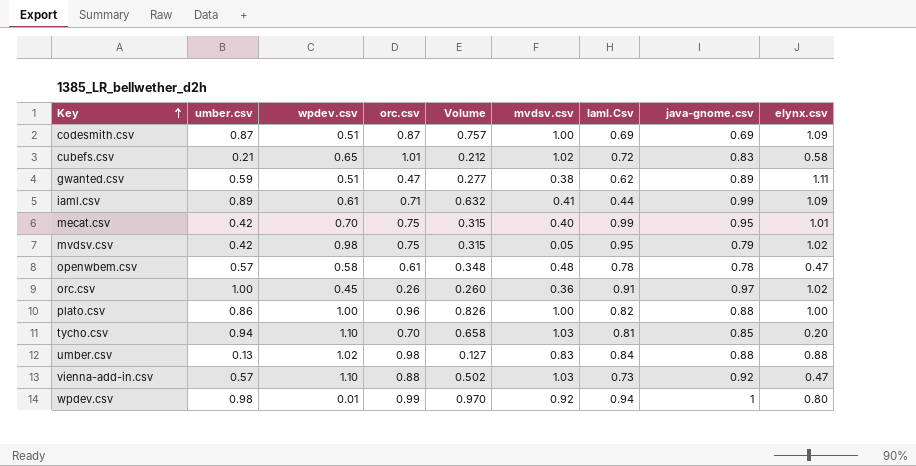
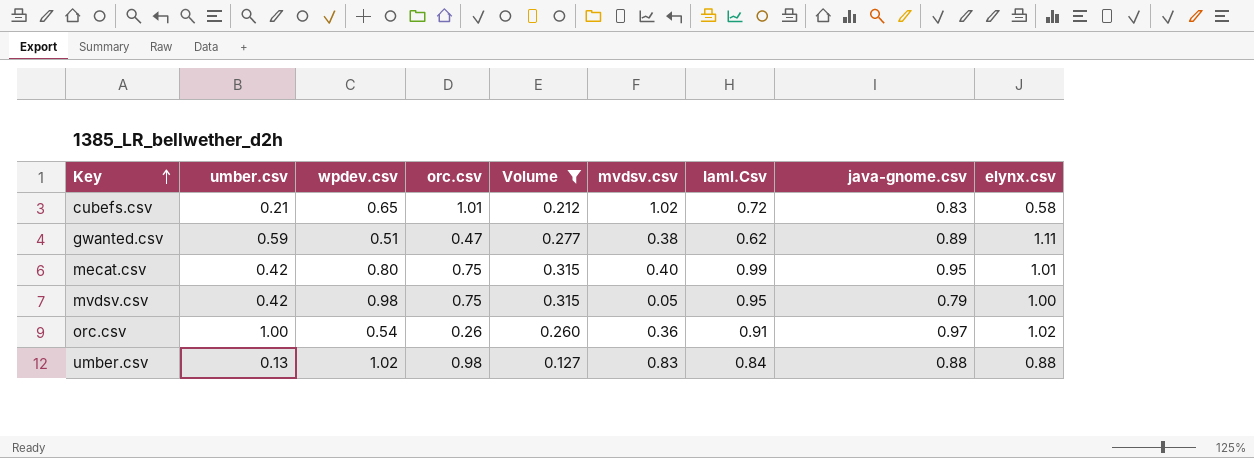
filter: none -> Volume <= 0.315
mecat.csv | wpdev.csv: 0.70 -> 0.80
mvdsv.csv | elynx.csv: 1.02 -> 1.00
orc.csv | wpdev.csv: 0.45 -> 0.54

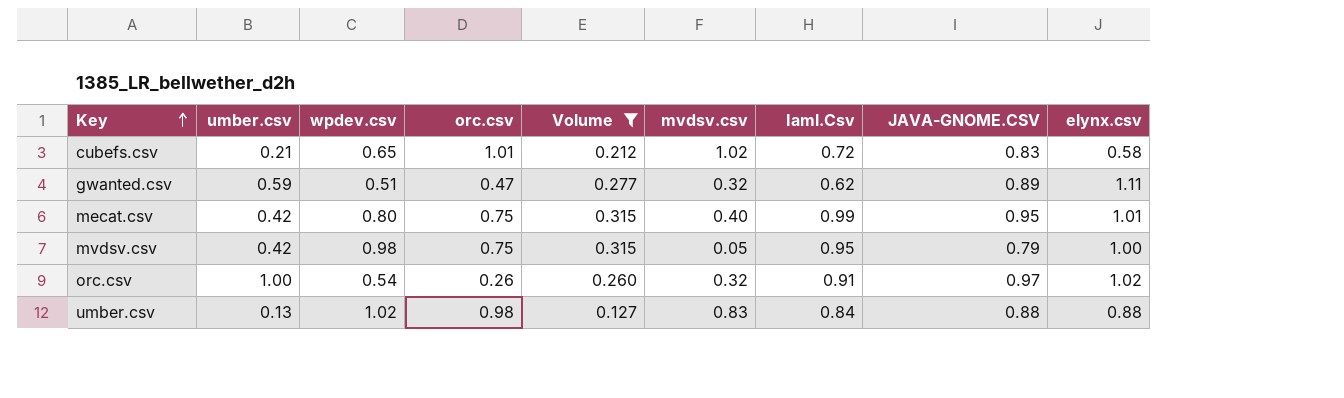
column name: java-gnome.csv -> JAVA-GNOME.CSV
gwanted.csv | mvdsv.csv: 0.38 -> 0.32
orc.csv | mvdsv.csv: 0.36 -> 0.32

